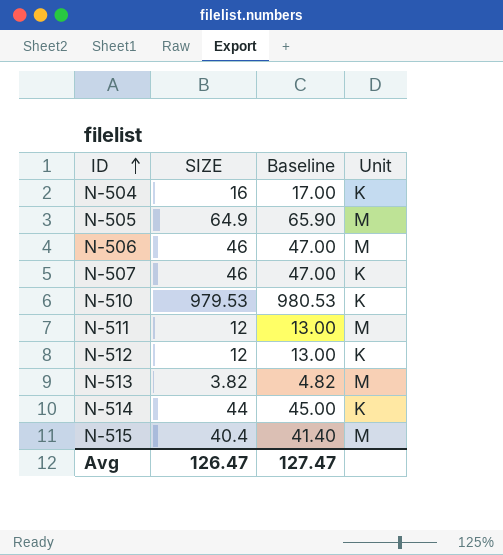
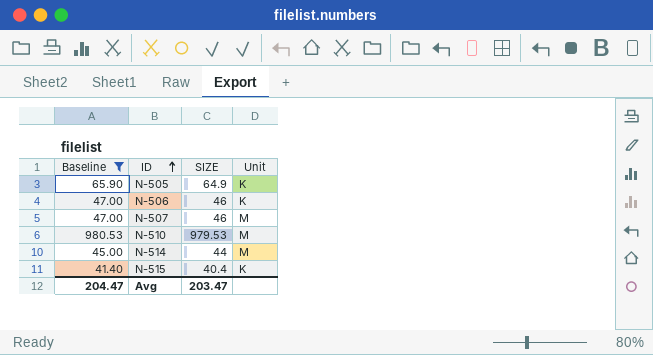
filter: none -> Baseline >= 41.40
column Baseline | position: 3 -> 1
N-505 | Unit: M -> K
N-506 | Unit: M -> K
N-507 | Unit: K -> M
N-510 | Unit: K -> M
N-514 | Unit: K -> M
N-515 | Unit: M -> K
Avg | Baseline: 127.47 -> 204.47
Avg | SIZE: 126.47 -> 203.47

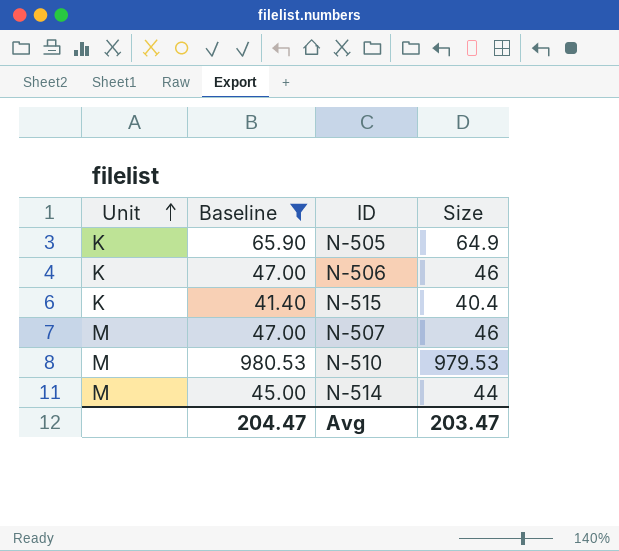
row order: ID ascending -> Unit ascending
column Unit | position: 4 -> 1
column name: SIZE -> Size

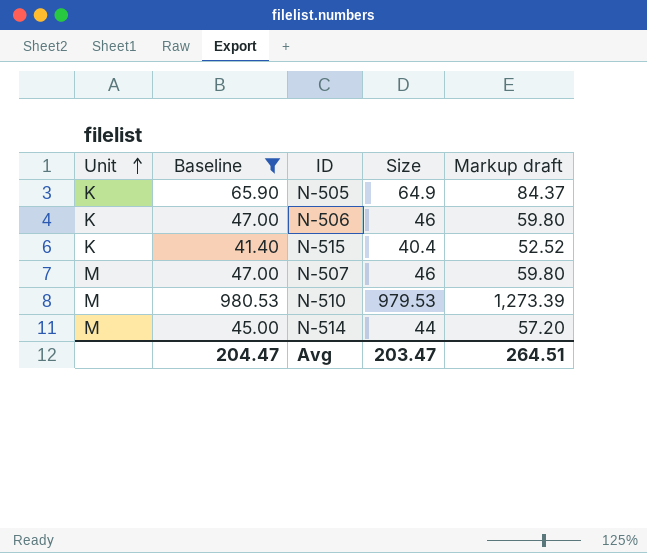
column Markup draft | formula: none -> [Size] * 1.3

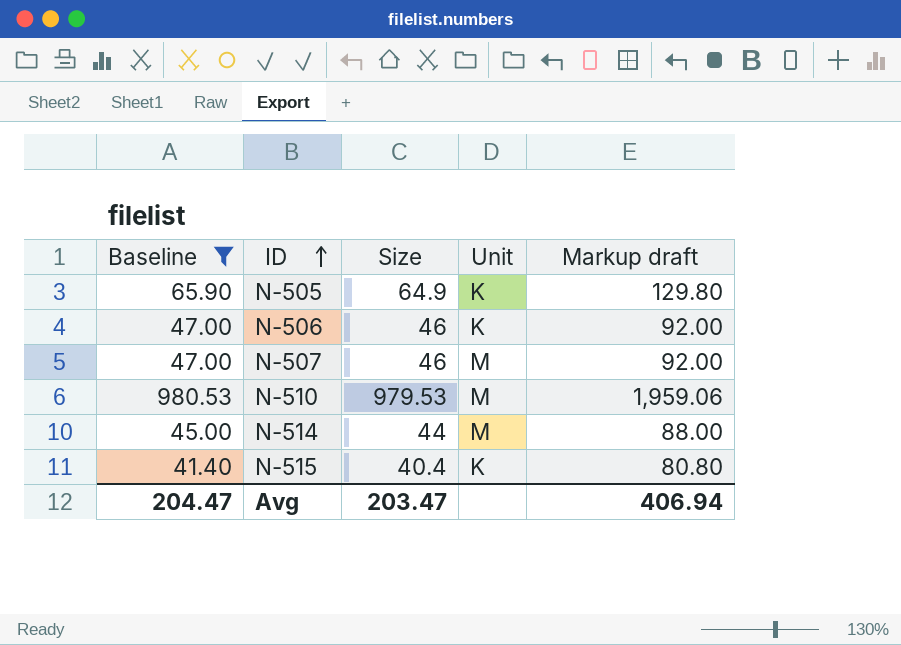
row order: Unit ascending -> ID ascending
column Unit | position: 1 -> 4
column Markup draft | formula: [Size] * 1.3 -> [Size] * 2
Avg | Markup draft: 264.51 -> 406.94

